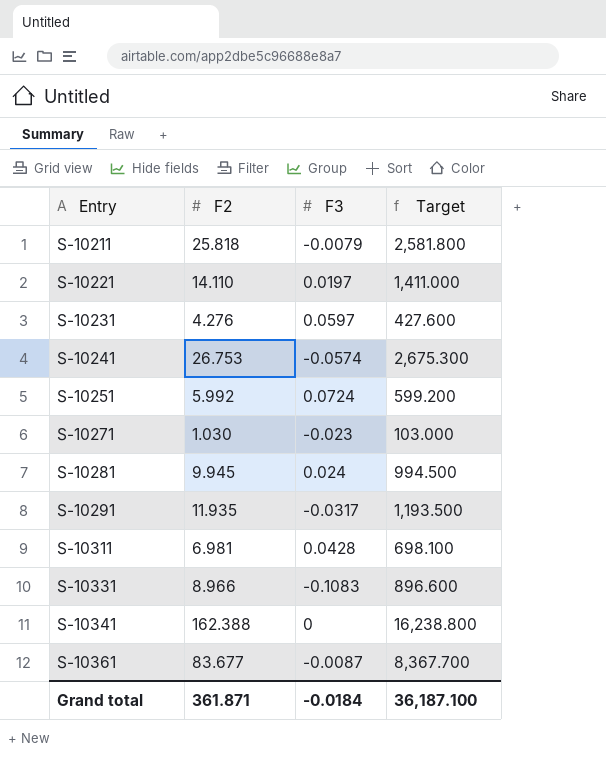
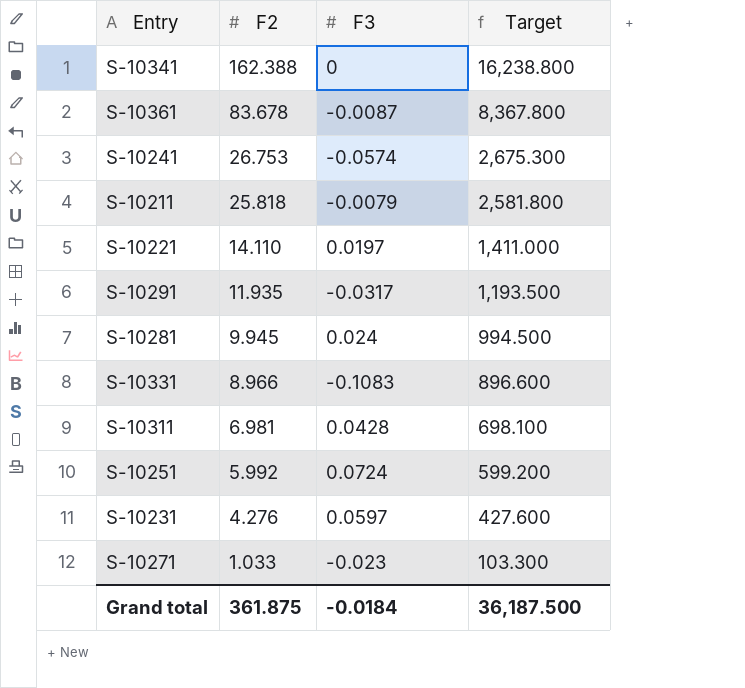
row order: Entry ascending -> F2 descending
S-10361 | F2: 83.677 -> 83.678
S-10361 | Target: 8,367.700 -> 8,367.800
S-10271 | F2: 1.030 -> 1.033
S-10271 | Target: 103.000 -> 103.300
Grand total | F2: 361.871 -> 361.875
Grand total | Target: 36,187.100 -> 36,187.500

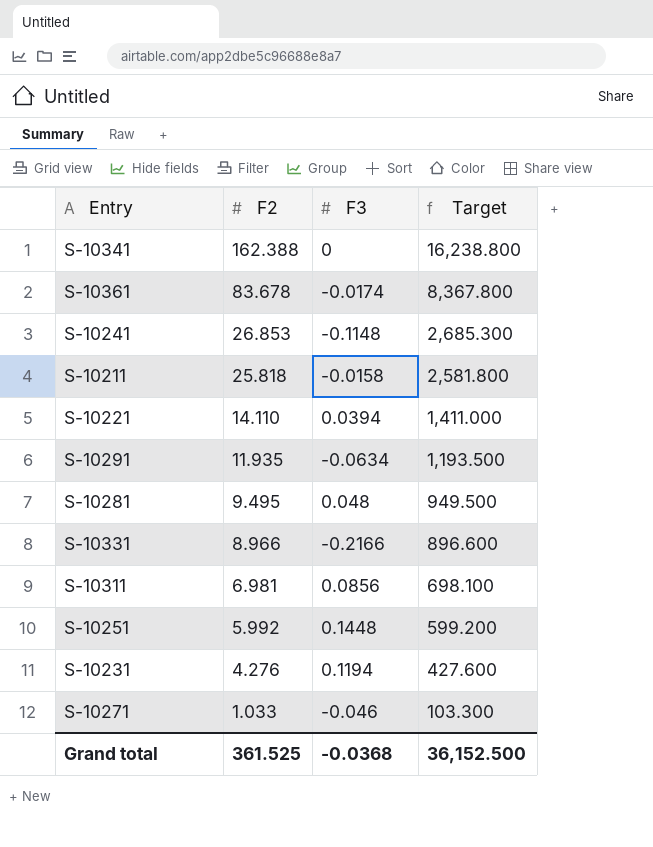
S-10361 | F3: -0.0087 -> -0.0174
S-10241 | F2: 26.753 -> 26.853
S-10241 | F3: -0.0574 -> -0.1148
S-10241 | Target: 2,675.300 -> 2,685.300
S-10211 | F3: -0.0079 -> -0.0158
S-10221 | F3: 0.0197 -> 0.0394
S-10291 | F3: -0.0317 -> -0.0634
S-10281 | F2: 9.945 -> 9.495
S-10281 | F3: 0.024 -> 0.048
S-10281 | Target: 994.500 -> 949.500
S-10331 | F3: -0.1083 -> -0.2166
S-10311 | F3: 0.0428 -> 0.0856
S-10251 | F3: 0.0724 -> 0.1448
S-10231 | F3: 0.0597 -> 0.1194
S-10271 | F3: -0.023 -> -0.046
Grand total | F2: 361.875 -> 361.525
Grand total | F3: -0.0184 -> -0.0368
Grand total | Target: 36,187.500 -> 36,152.500

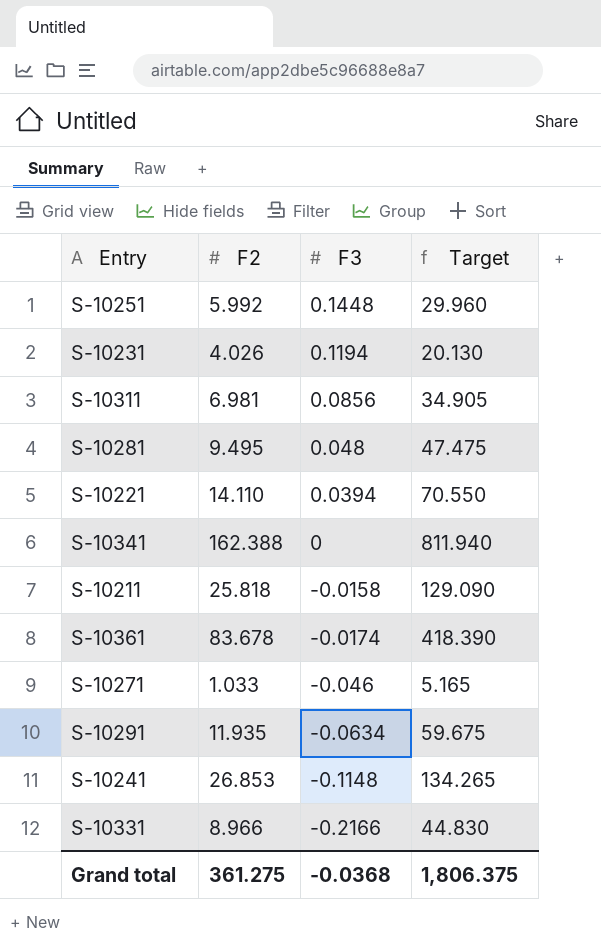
row order: F2 descending -> F3 descending
column Target | formula: [F2] * 100 -> [F2] * 5
S-10231 | F2: 4.276 -> 4.026
Grand total | F2: 361.525 -> 361.275
Grand total | Target: 36,152.500 -> 1,806.375

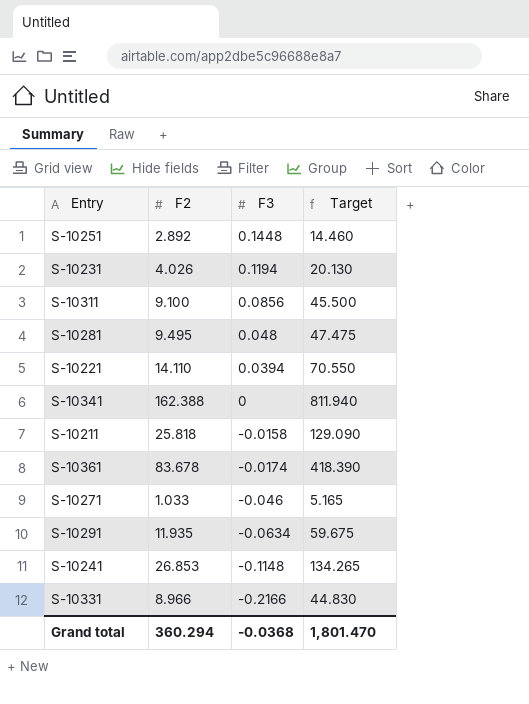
S-10251 | F2: 5.992 -> 2.892
S-10251 | Target: 29.960 -> 14.460
S-10311 | F2: 6.981 -> 9.100
S-10311 | Target: 34.905 -> 45.500
Grand total | F2: 361.275 -> 360.294
Grand total | Target: 1,806.375 -> 1,801.470

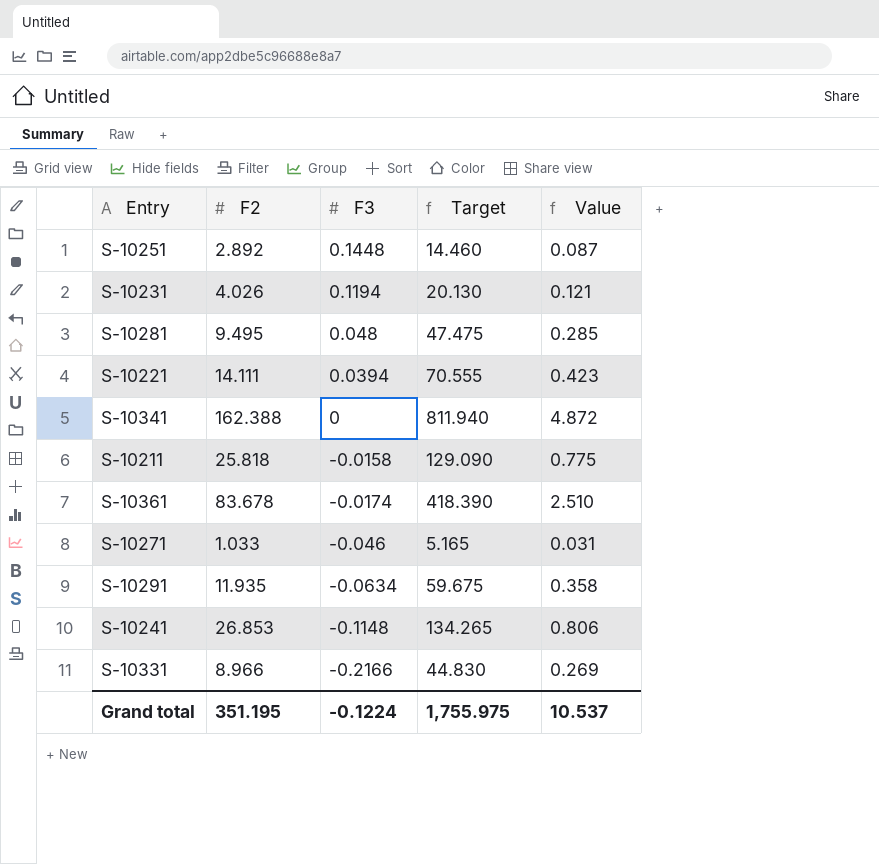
column Value | formula: none -> [F2] * 0.03
row S-10311: 9.100 | 0.0856 | 45.500 -> none
S-10221 | F2: 14.110 -> 14.111
S-10221 | Target: 70.550 -> 70.555
Grand total | F2: 360.294 -> 351.195
Grand total | F3: -0.0368 -> -0.1224
Grand total | Target: 1,801.470 -> 1,755.975

